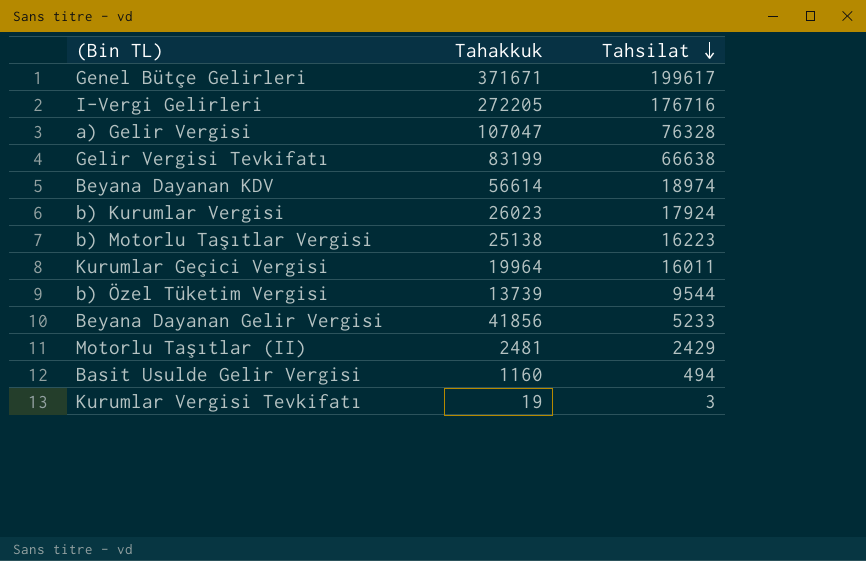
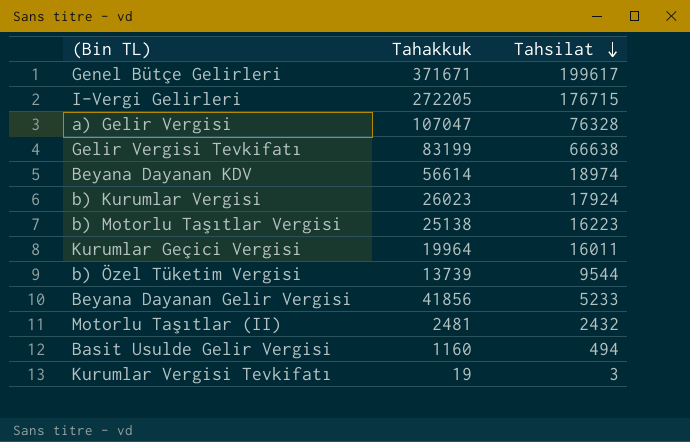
I-Vergi Gelirleri | Tahsilat: 176716 -> 176715
Motorlu Taşıtlar (II) | Tahsilat: 2429 -> 2432

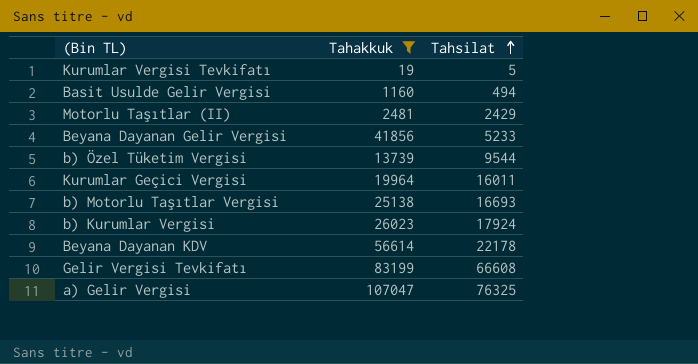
filter: none -> Tahakkuk <= 107047
row order: Tahsilat descending -> Tahsilat ascending
Kurumlar Vergisi Tevkifatı | Tahsilat: 3 -> 5
Motorlu Taşıtlar (II) | Tahsilat: 2432 -> 2429
b) Motorlu Taşıtlar Vergisi | Tahsilat: 16223 -> 16693
Beyana Dayanan KDV | Tahsilat: 18974 -> 22178
Gelir Vergisi Tevkifatı | Tahsilat: 66638 -> 66608
a) Gelir Vergisi | Tahsilat: 76328 -> 76325

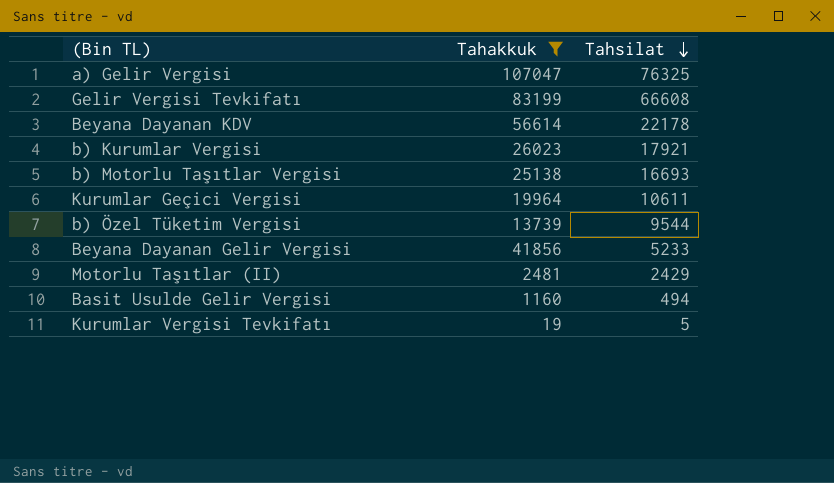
row order: Tahsilat ascending -> Tahsilat descending
b) Kurumlar Vergisi | Tahsilat: 17924 -> 17921
Kurumlar Geçici Vergisi | Tahsilat: 16011 -> 10611

